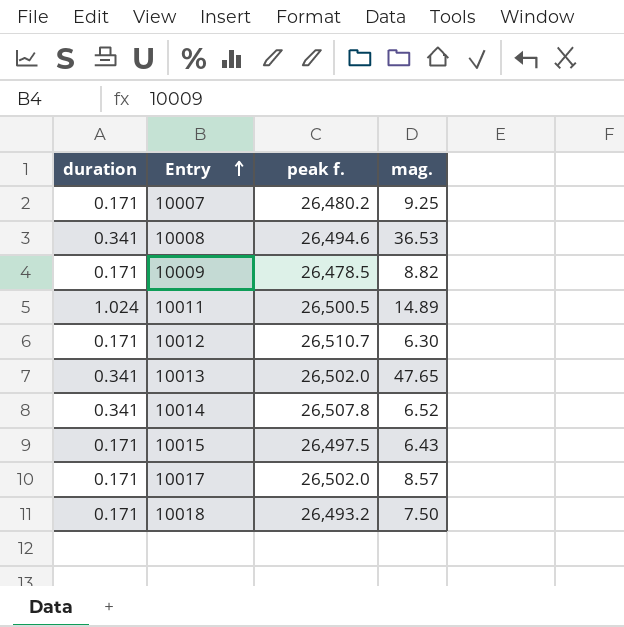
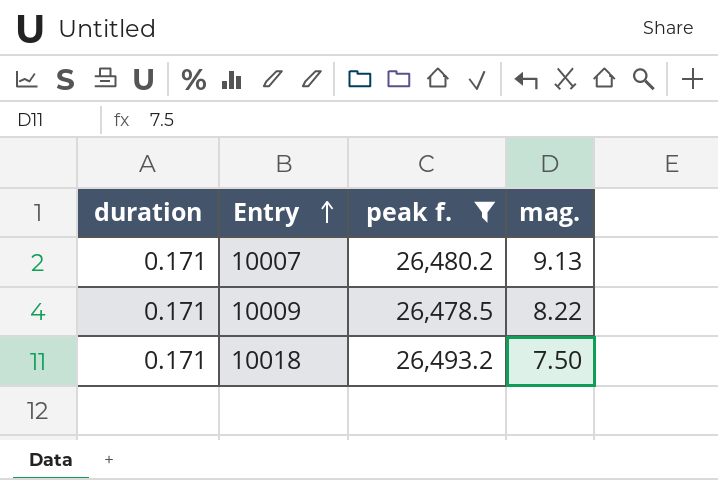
filter: none -> peak f. <= 26,493.2
10007 | mag.: 9.25 -> 9.13
10009 | mag.: 8.82 -> 8.22

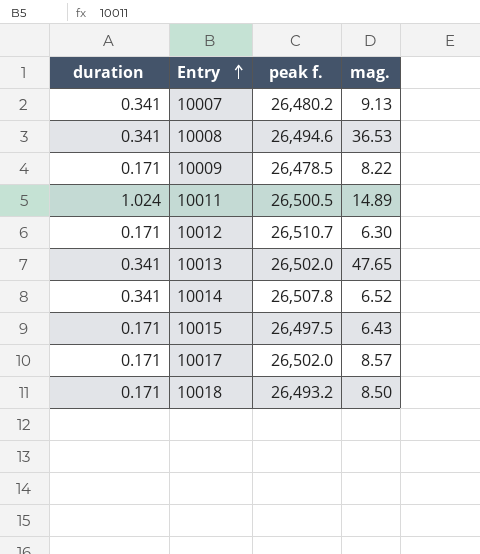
filter: peak f. <= 26,493.2 -> none
10007 | duration: 0.171 -> 0.341
10018 | mag.: 7.50 -> 8.50

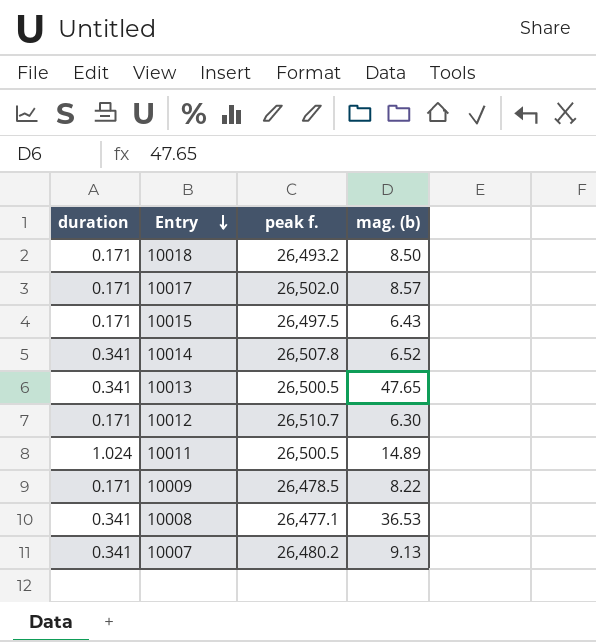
row order: Entry ascending -> Entry descending
column name: mag. -> mag. (b)
10013 | peak f.: 26,502.0 -> 26,500.5
10008 | peak f.: 26,494.6 -> 26,477.1

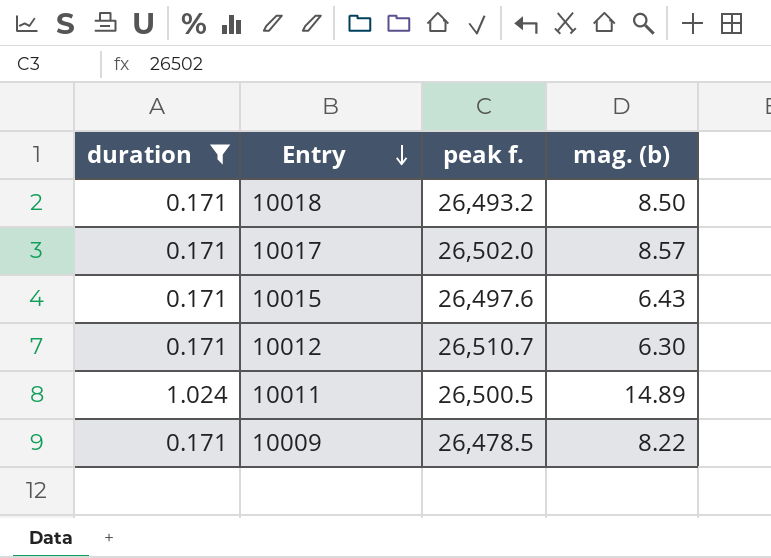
filter: none -> duration != 0.341
10015 | peak f.: 26,497.5 -> 26,497.6

